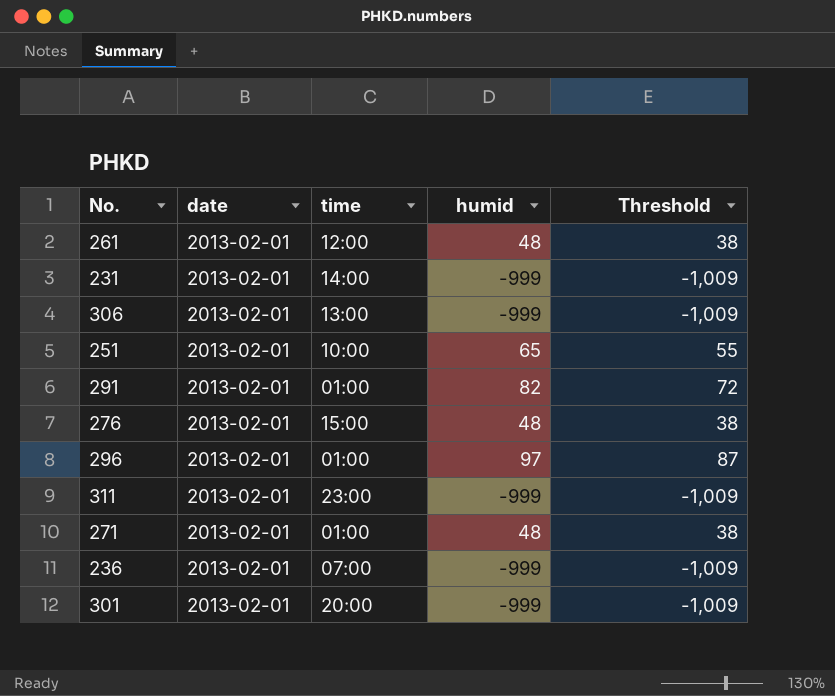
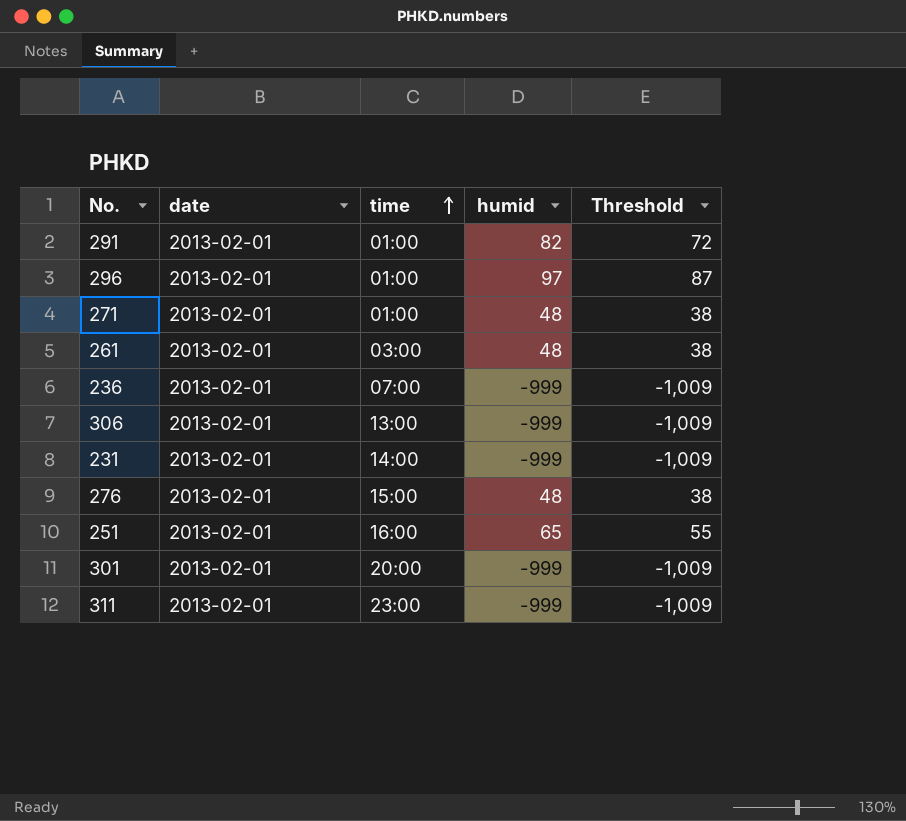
row order: none -> time ascending
261 | time: 12:00 -> 03:00
251 | time: 10:00 -> 16:00

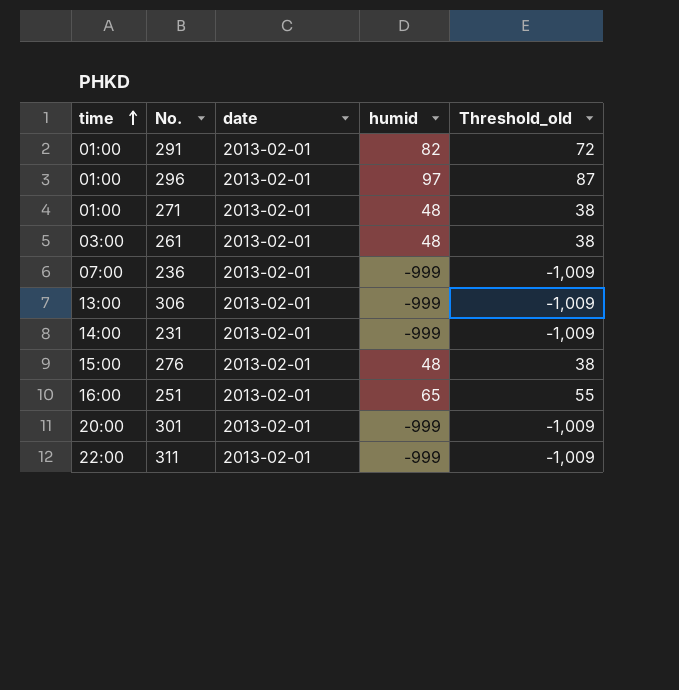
column time | position: 3 -> 1
column name: Threshold -> Threshold_old
311 | time: 23:00 -> 22:00

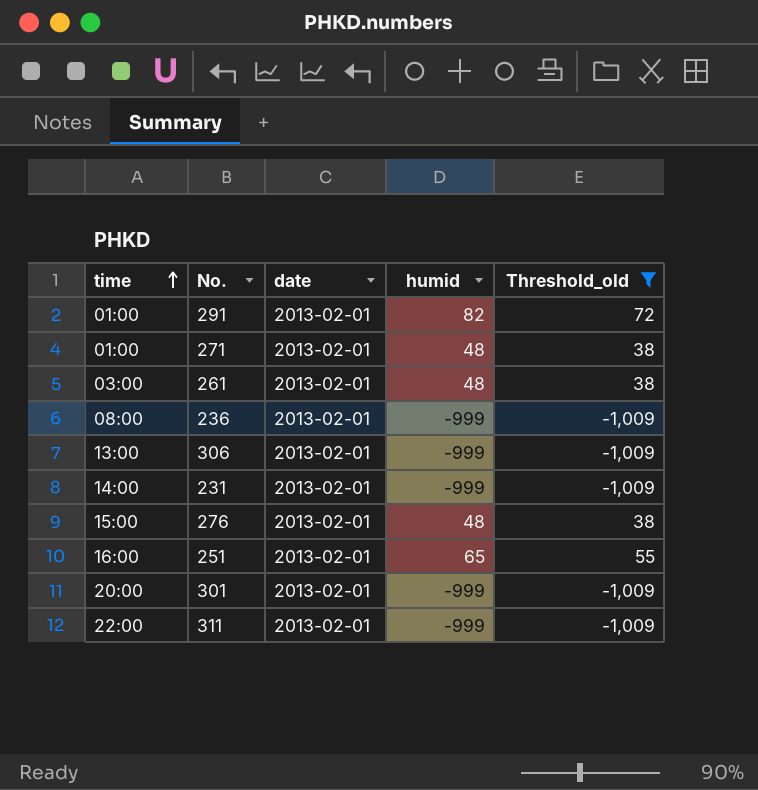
filter: none -> Threshold_old != 87
236 | time: 07:00 -> 08:00

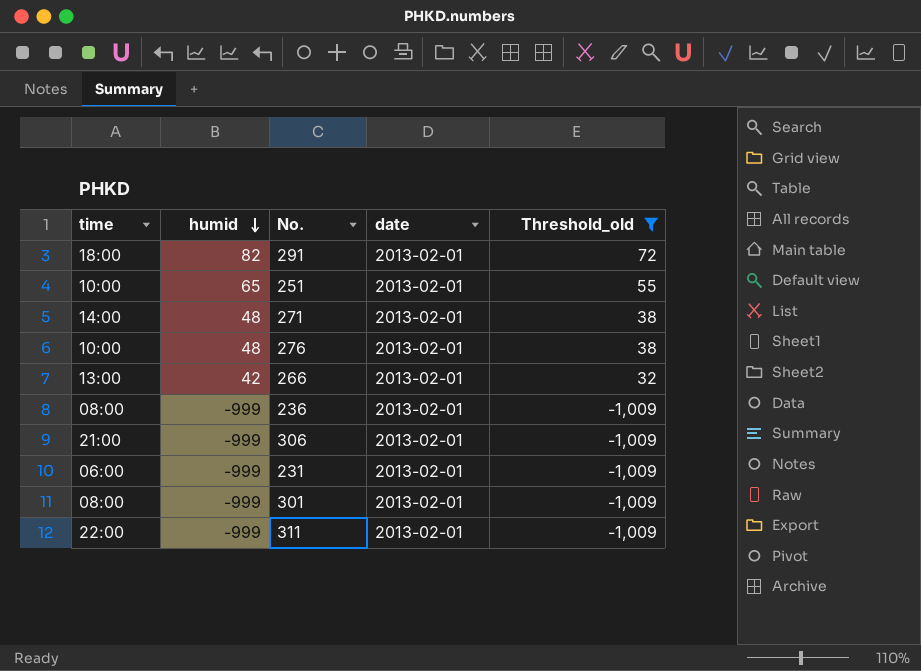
row order: time ascending -> humid descending
column humid | position: 4 -> 2
row 261: 03:00 | 2013-02-01 | 48 | 38 -> none
291 | time: 01:00 -> 18:00
251 | time: 16:00 -> 10:00
271 | time: 01:00 -> 14:00
276 | time: 15:00 -> 10:00
row 266: none -> 13:00 | 42 | 2013-02-01 | 32
306 | time: 13:00 -> 21:00
231 | time: 14:00 -> 06:00
301 | time: 20:00 -> 08:00

